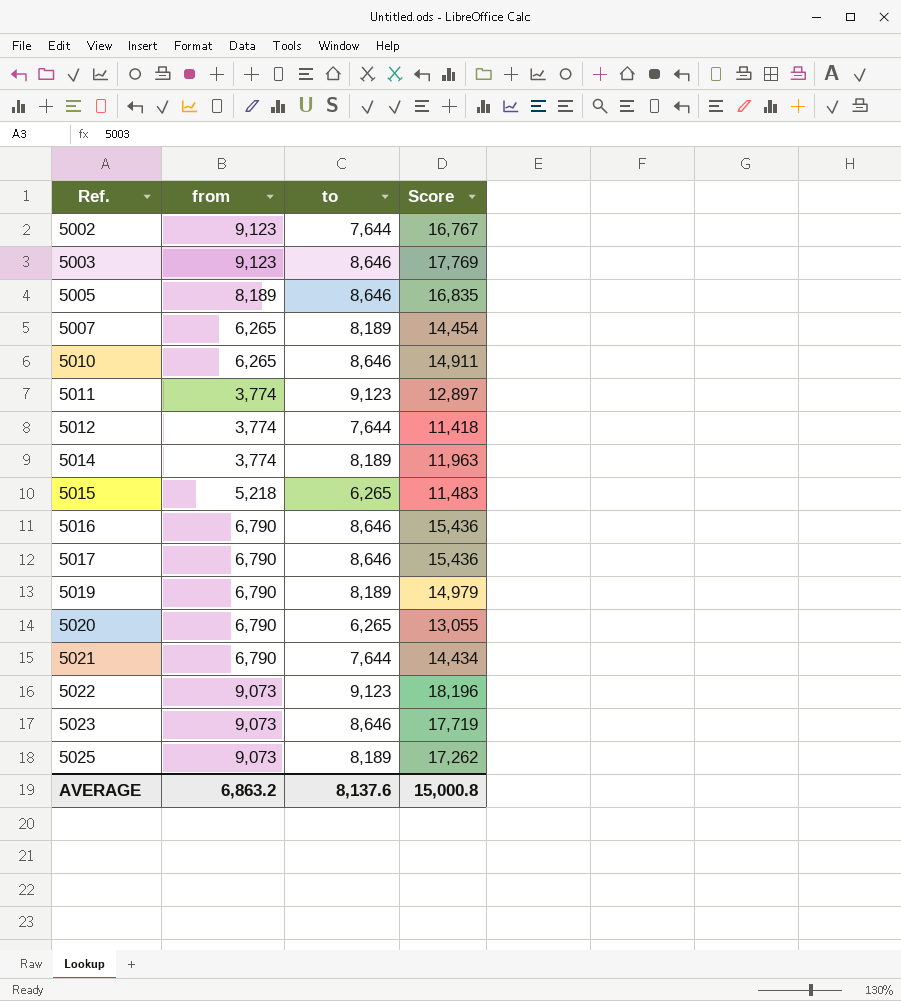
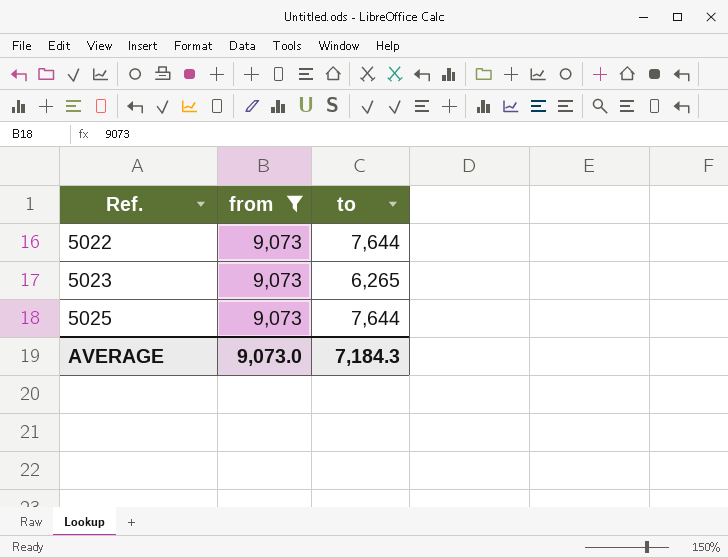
filter: none -> from = 9,073
column Score | formula: [from] + [to] -> none
5022 | to: 9,123 -> 7,644
5023 | to: 8,646 -> 6,265
5025 | to: 8,189 -> 7,644
AVERAGE | from: 6,863.2 -> 9,073.0
AVERAGE | to: 8,137.6 -> 7,184.3

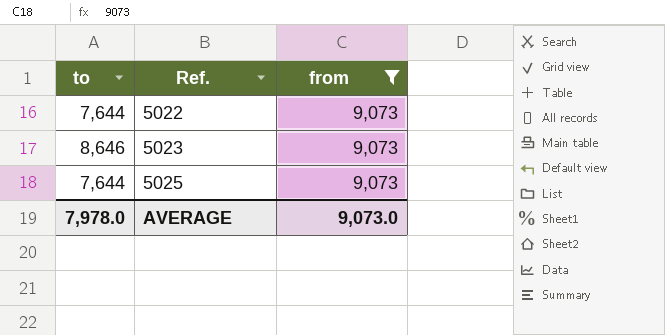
column to | position: 3 -> 1
5023 | to: 6,265 -> 8,646
AVERAGE | to: 7,184.3 -> 7,978.0

